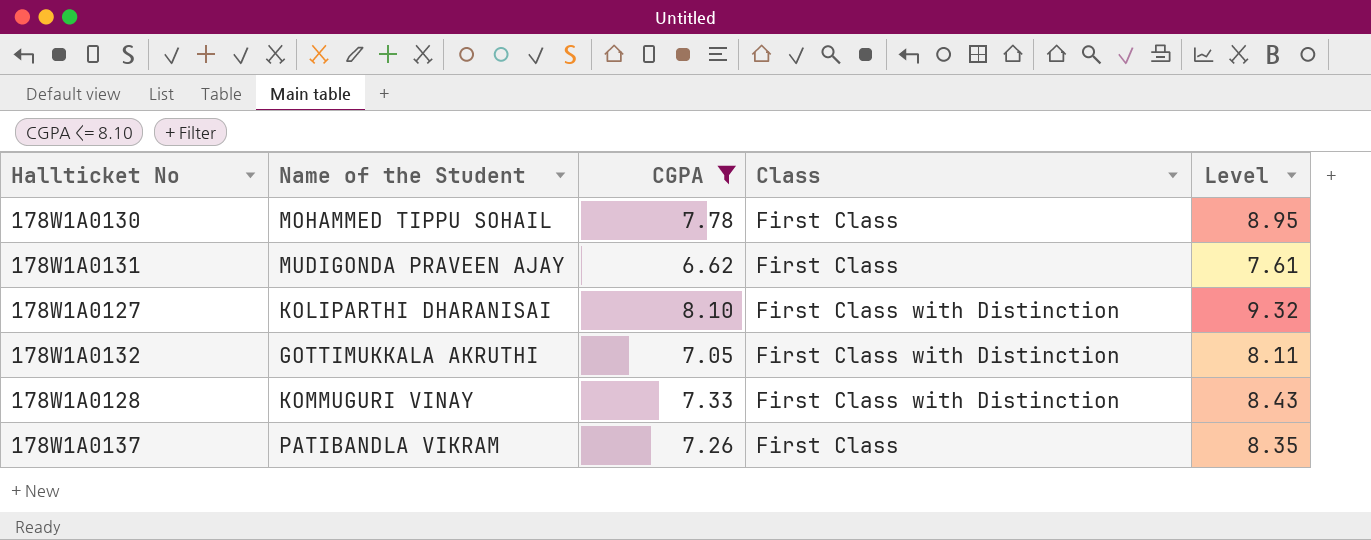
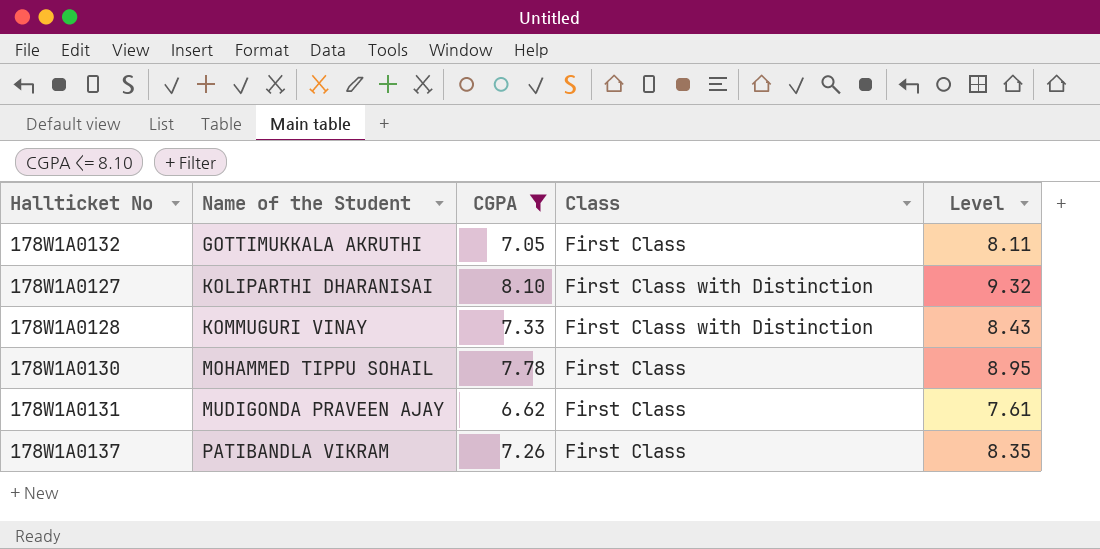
row order: none -> Name of the Student ascending
178W1A0132 | Class: First Class with Distinction -> First Class

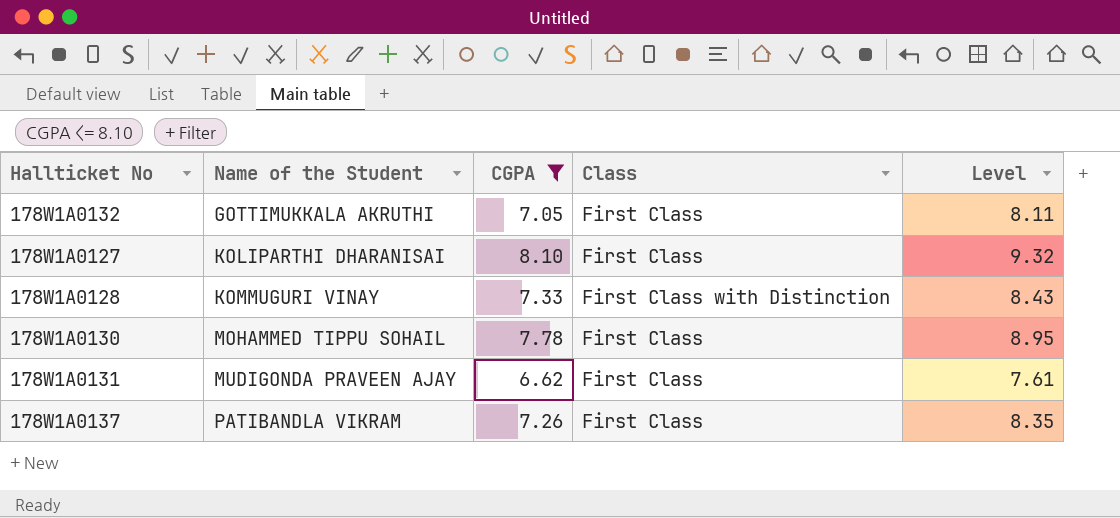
178W1A0127 | Class: First Class with Distinction -> First Class

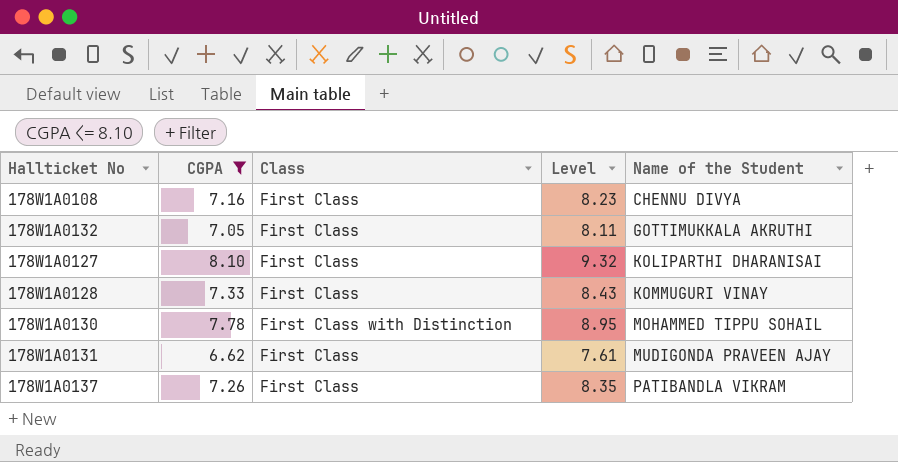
column Name of the Student | position: 2 -> 5
row 178W1A0108: none -> 7.16 | First Class | 8.23 | CHENNU DIVYA
178W1A0128 | Class: First Class with Distinction -> First Class
178W1A0130 | Class: First Class -> First Class with Distinction

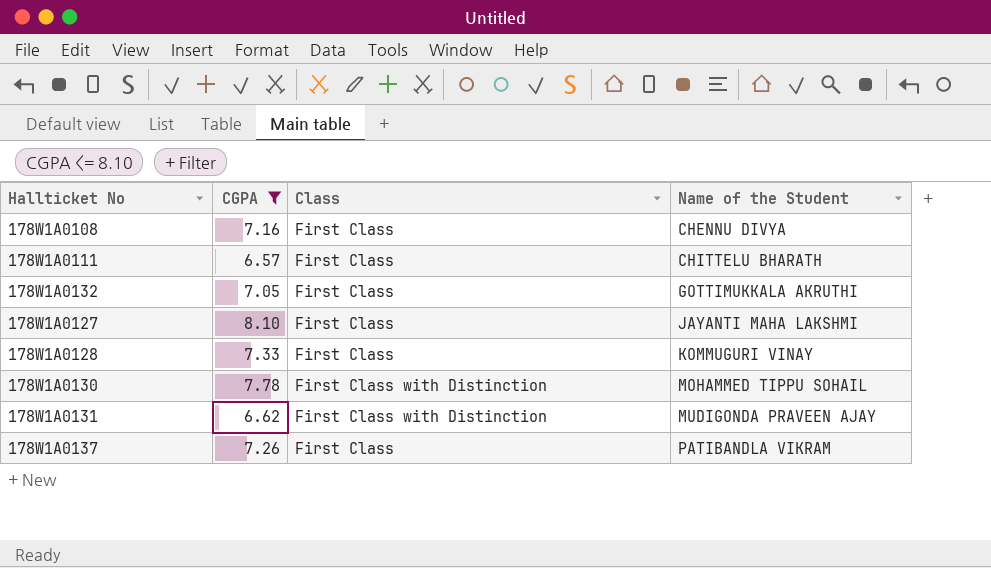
column Level | formula: [CGPA] * 1.15 -> none
row 178W1A0111: none -> 6.57 | First Class | CHITTELU BHARATH
178W1A0127 | Name of the Student: KOLIPARTHI DHARANISAI -> JAYANTI MAHA LAKSHMI
178W1A0131 | Class: First Class -> First Class with Distinction

